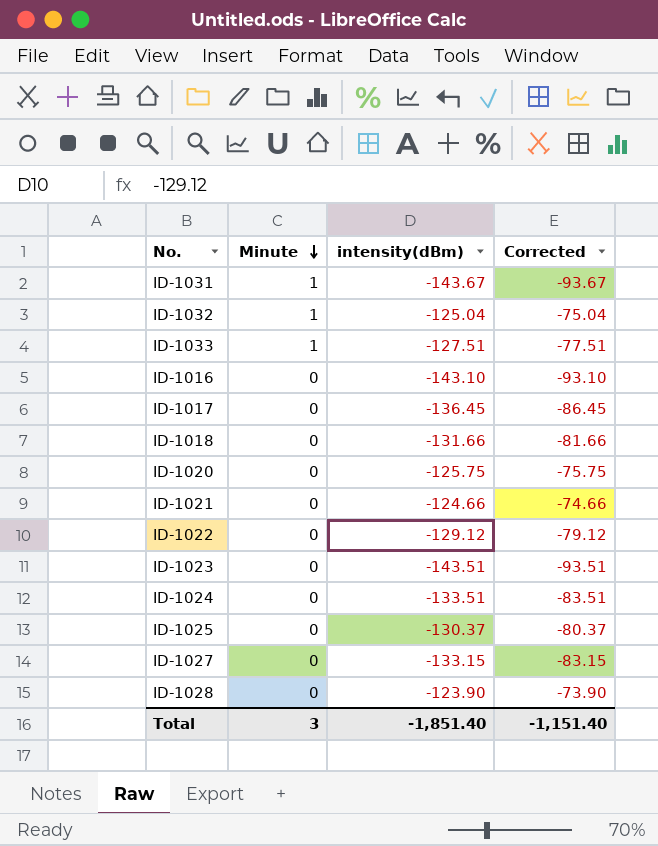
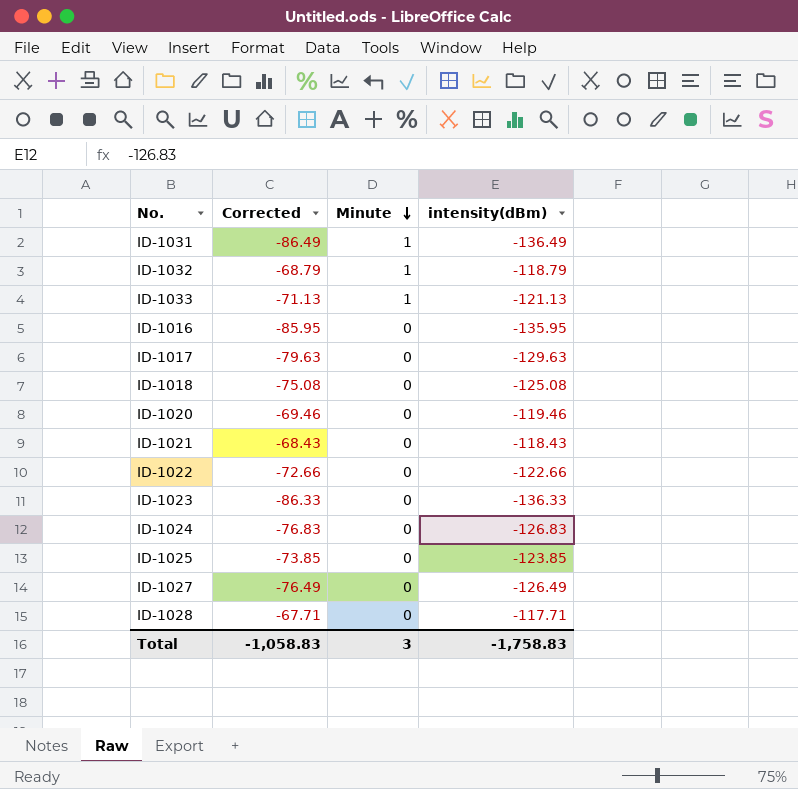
column Corrected | position: 4 -> 2
ID-1031 | Corrected: -93.67 -> -86.49
ID-1031 | intensity(dBm): -143.67 -> -136.49
ID-1032 | Corrected: -75.04 -> -68.79
ID-1032 | intensity(dBm): -125.04 -> -118.79
ID-1033 | Corrected: -77.51 -> -71.13
ID-1033 | intensity(dBm): -127.51 -> -121.13
ID-1016 | Corrected: -93.10 -> -85.95
ID-1016 | intensity(dBm): -143.10 -> -135.95
ID-1017 | Corrected: -86.45 -> -79.63
ID-1017 | intensity(dBm): -136.45 -> -129.63
ID-1018 | Corrected: -81.66 -> -75.08
ID-1018 | intensity(dBm): -131.66 -> -125.08
ID-1020 | Corrected: -75.75 -> -69.46
ID-1020 | intensity(dBm): -125.75 -> -119.46
ID-1021 | Corrected: -74.66 -> -68.43
ID-1021 | intensity(dBm): -124.66 -> -118.43
ID-1022 | Corrected: -79.12 -> -72.66
ID-1022 | intensity(dBm): -129.12 -> -122.66
ID-1023 | Corrected: -93.51 -> -86.33
ID-1023 | intensity(dBm): -143.51 -> -136.33
ID-1024 | Corrected: -83.51 -> -76.83
ID-1024 | intensity(dBm): -133.51 -> -126.83
ID-1025 | Corrected: -80.37 -> -73.85
ID-1025 | intensity(dBm): -130.37 -> -123.85
ID-1027 | Corrected: -83.15 -> -76.49
ID-1027 | intensity(dBm): -133.15 -> -126.49
ID-1028 | Corrected: -73.90 -> -67.71
ID-1028 | intensity(dBm): -123.90 -> -117.71
Total | Corrected: -1,151.40 -> -1,058.83
Total | intensity(dBm): -1,851.40 -> -1,758.83

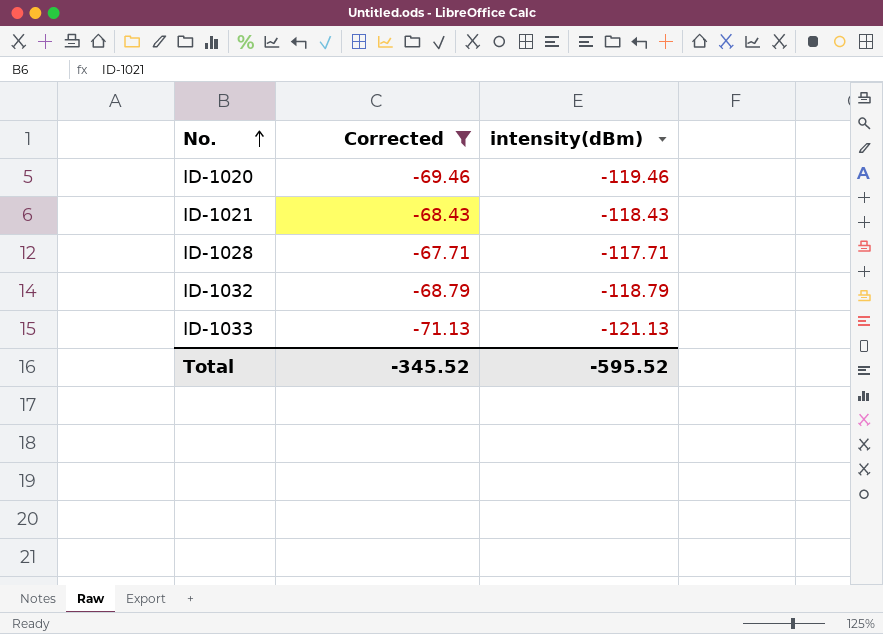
filter: none -> Corrected >= -71.13
row order: Minute descending -> No. ascending
column Minute | position: 3 -> none
Total | Corrected: -1,058.83 -> -345.52
Total | intensity(dBm): -1,758.83 -> -595.52

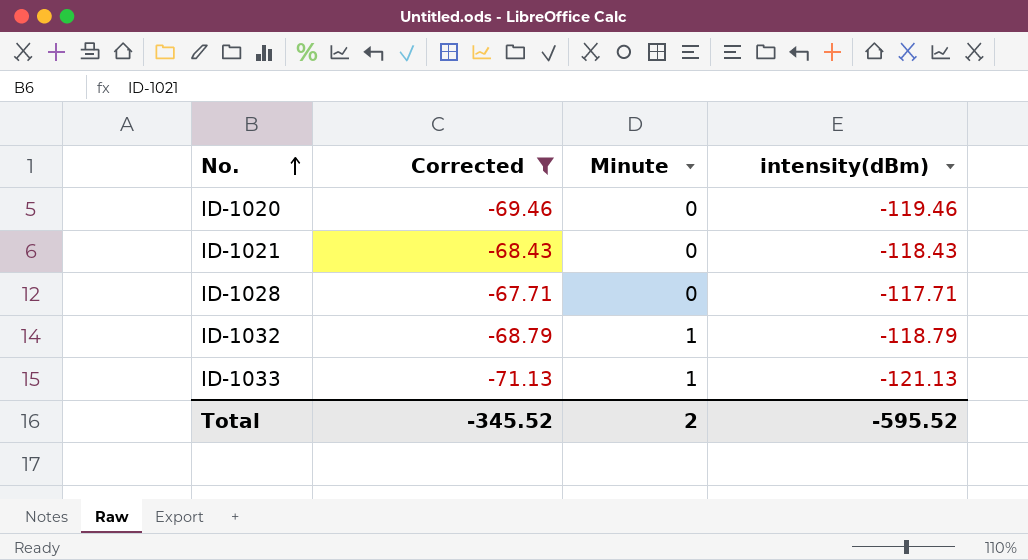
column Minute | position: none -> 3

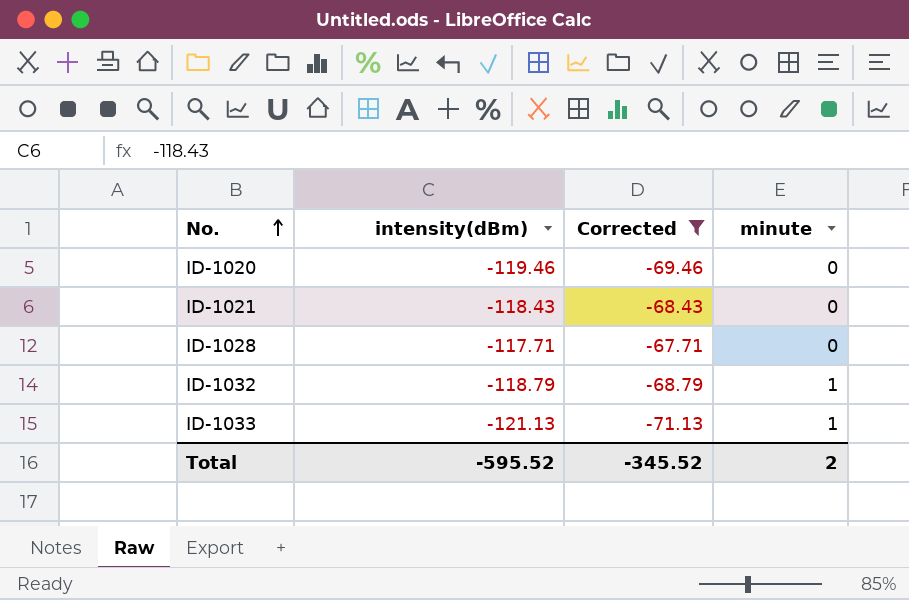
column intensity(dBm) | position: 4 -> 2
column name: Minute -> minute

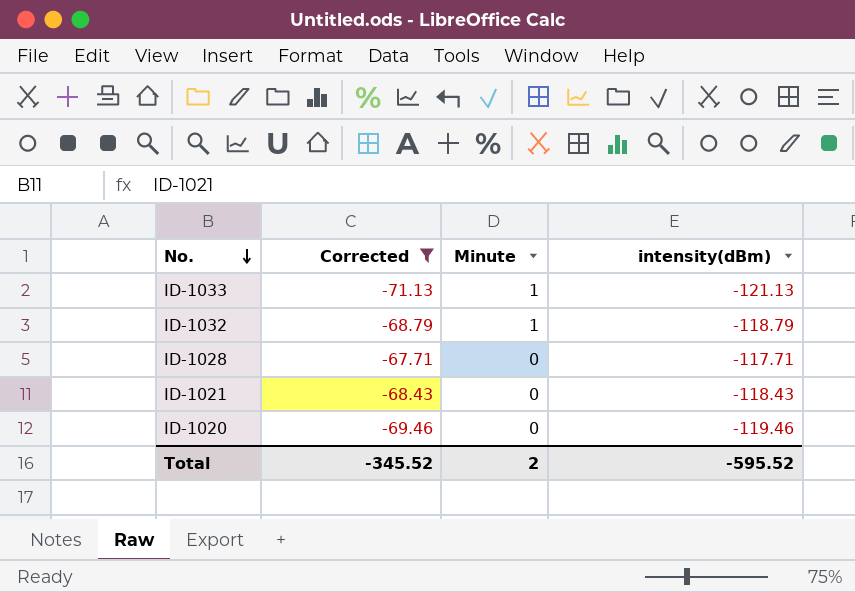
row order: No. ascending -> No. descending
column name: minute -> Minute
column intensity(dBm) | position: 2 -> 4

